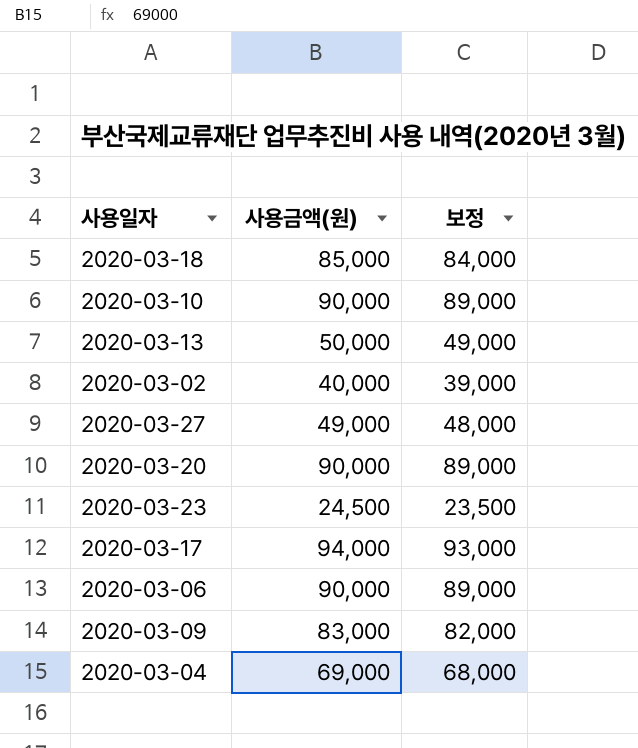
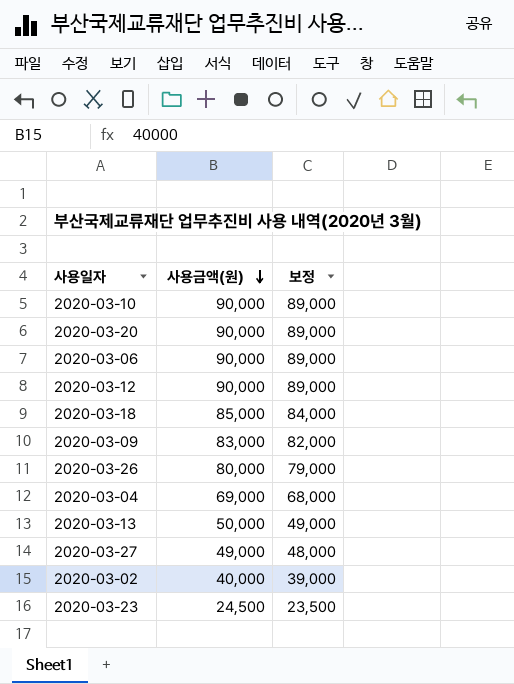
row order: none -> 사용금액(원) descending
row 2020-03-17: 94,000 | 93,000 -> none
row 2020-03-12: none -> 90,000 | 89,000
row 2020-03-26: none -> 80,000 | 79,000

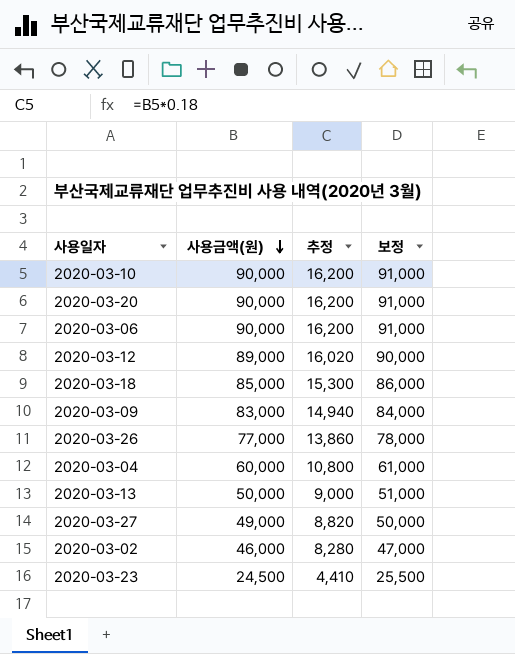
column 추정 | formula: none -> [사용금액(원)] * 0.18
column 보정 | formula: [사용금액(원)] - 1000 -> [사용금액(원)] + 1000
2020-03-12 | 사용금액(원): 90,000 -> 89,000
2020-03-26 | 사용금액(원): 80,000 -> 77,000
2020-03-04 | 사용금액(원): 69,000 -> 60,000
2020-03-02 | 사용금액(원): 40,000 -> 46,000

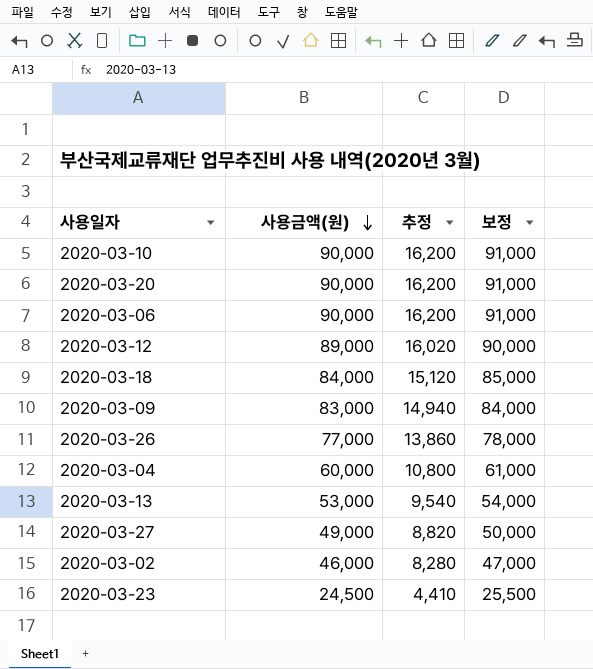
2020-03-18 | 사용금액(원): 85,000 -> 84,000
2020-03-18 | 추정: 15,300 -> 15,120
2020-03-18 | 보정: 86,000 -> 85,000
2020-03-13 | 사용금액(원): 50,000 -> 53,000
2020-03-13 | 추정: 9,000 -> 9,540
2020-03-13 | 보정: 51,000 -> 54,000

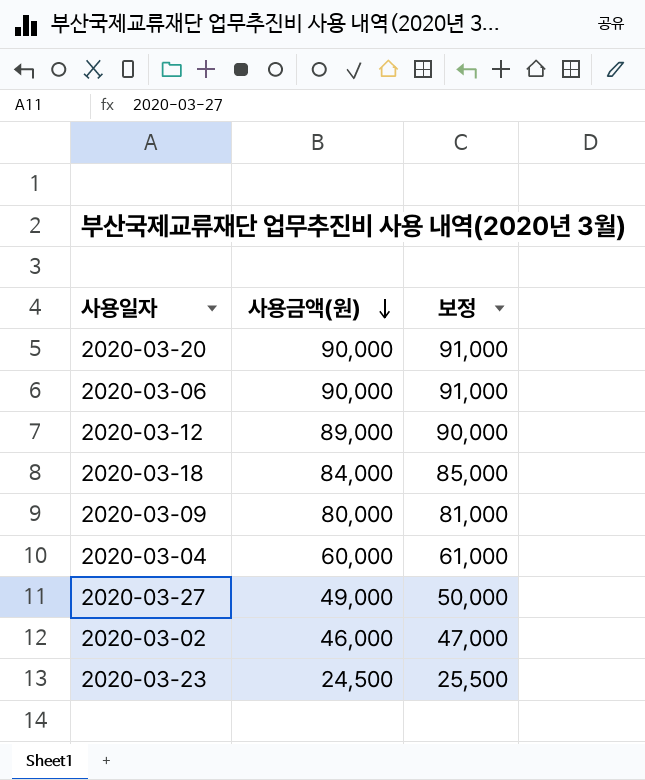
column 추정 | formula: [사용금액(원)] * 0.18 -> none
row 2020-03-10: 90,000 | 16,200 | 91,000 -> none
row 2020-03-26: 77,000 | 13,860 | 78,000 -> none
row 2020-03-13: 53,000 | 9,540 | 54,000 -> none
2020-03-09 | 사용금액(원): 83,000 -> 80,000
2020-03-09 | 보정: 84,000 -> 81,000

